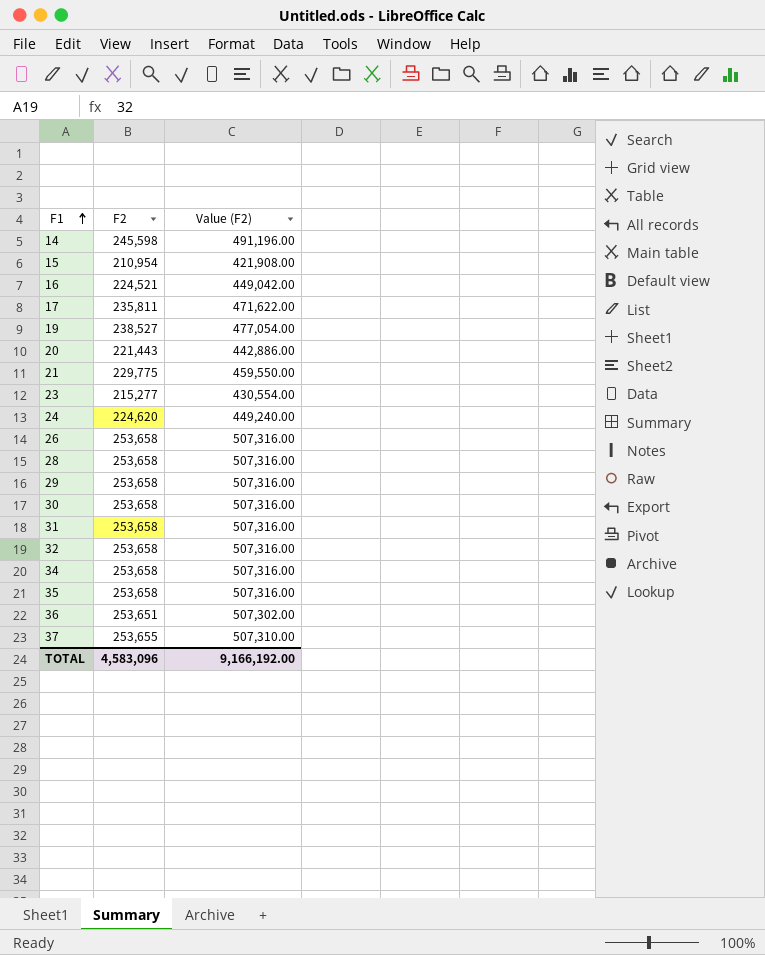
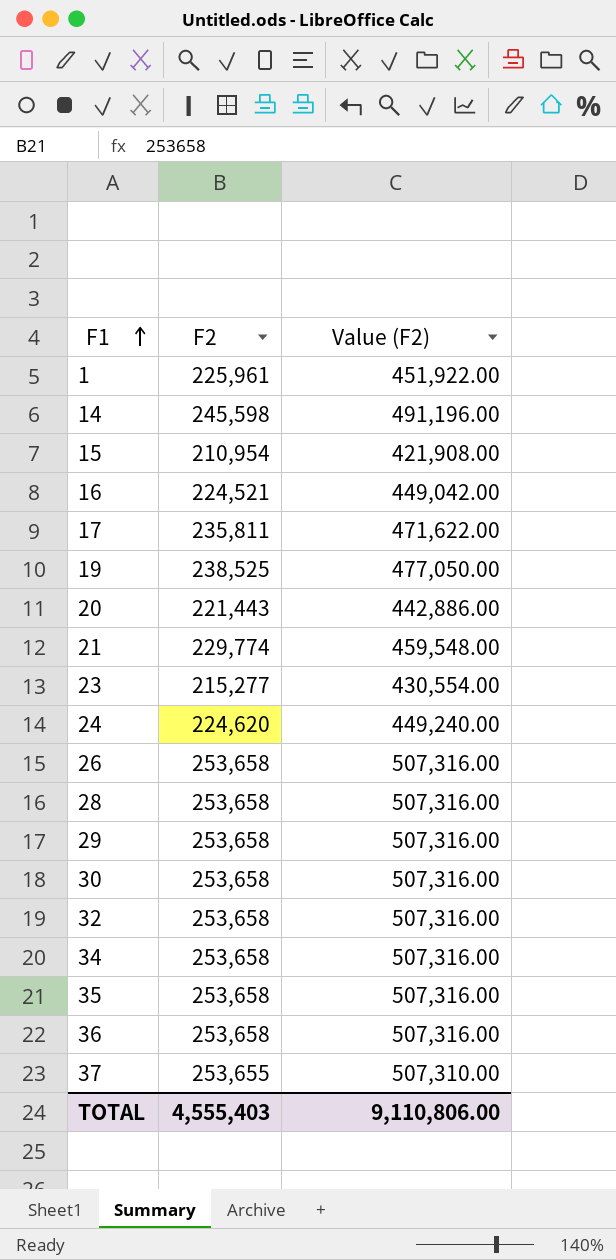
row 31: 253,658 | 507,316.00 -> none
row 1: none -> 225,961 | 451,922.00
19 | F2: 238,527 -> 238,525
19 | Value (F2): 477,054.00 -> 477,050.00
21 | F2: 229,775 -> 229,774
21 | Value (F2): 459,550.00 -> 459,548.00
36 | F2: 253,651 -> 253,658
36 | Value (F2): 507,302.00 -> 507,316.00
TOTAL | F2: 4,583,096 -> 4,555,403
TOTAL | Value (F2): 9,166,192.00 -> 9,110,806.00

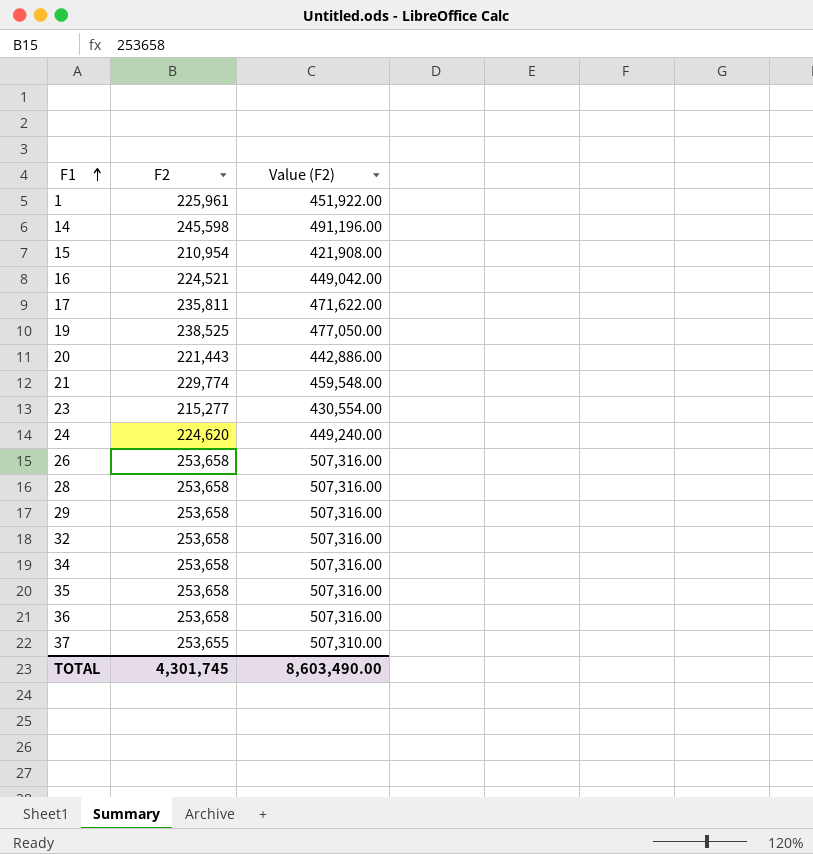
row 30: 253,658 | 507,316.00 -> none
TOTAL | F2: 4,555,403 -> 4,301,745
TOTAL | Value (F2): 9,110,806.00 -> 8,603,490.00

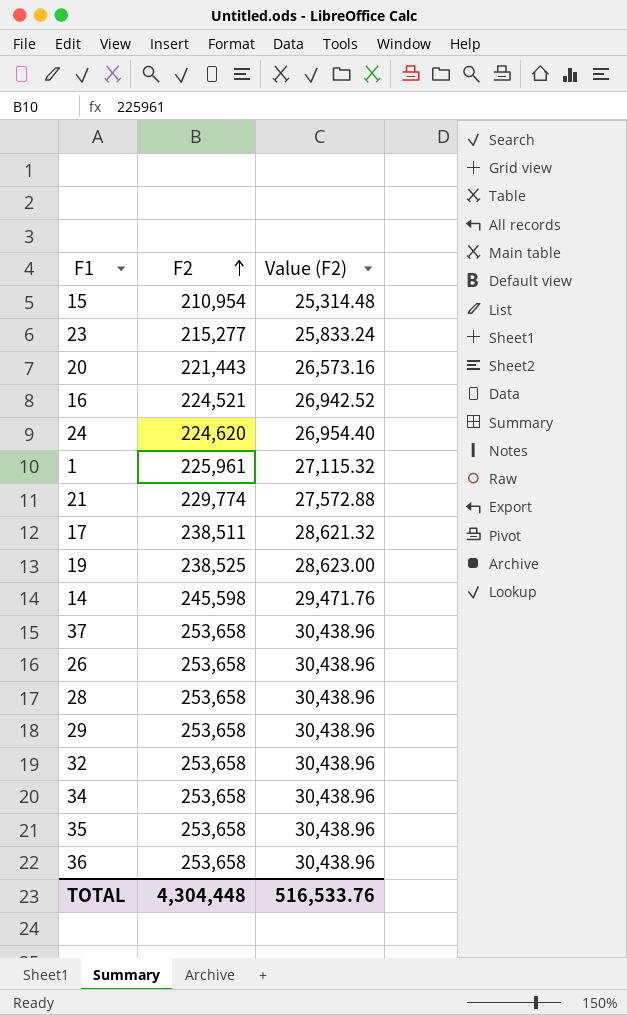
row order: F1 ascending -> F2 ascending
column Value (F2) | formula: [F2] * 2 -> [F2] * 0.12
17 | F2: 235,811 -> 238,511
37 | F2: 253,655 -> 253,658
TOTAL | F2: 4,301,745 -> 4,304,448
TOTAL | Value (F2): 8,603,490.00 -> 516,533.76

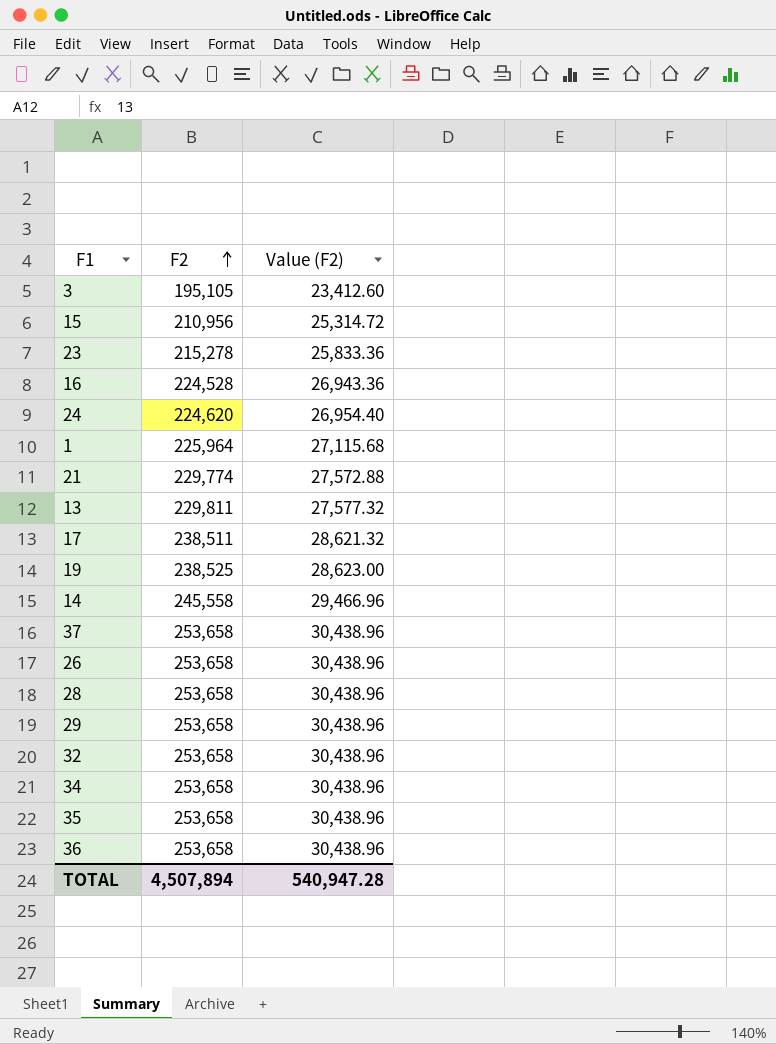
row 20: 221,443 | 26,573.16 -> none
row 3: none -> 195,105 | 23,412.60
15 | F2: 210,954 -> 210,956
15 | Value (F2): 25,314.48 -> 25,314.72
23 | F2: 215,277 -> 215,278
23 | Value (F2): 25,833.24 -> 25,833.36
16 | F2: 224,521 -> 224,528
16 | Value (F2): 26,942.52 -> 26,943.36
1 | F2: 225,961 -> 225,964
1 | Value (F2): 27,115.32 -> 27,115.68
row 13: none -> 229,811 | 27,577.32
14 | F2: 245,598 -> 245,558
14 | Value (F2): 29,471.76 -> 29,466.96
TOTAL | F2: 4,304,448 -> 4,507,894
TOTAL | Value (F2): 516,533.76 -> 540,947.28

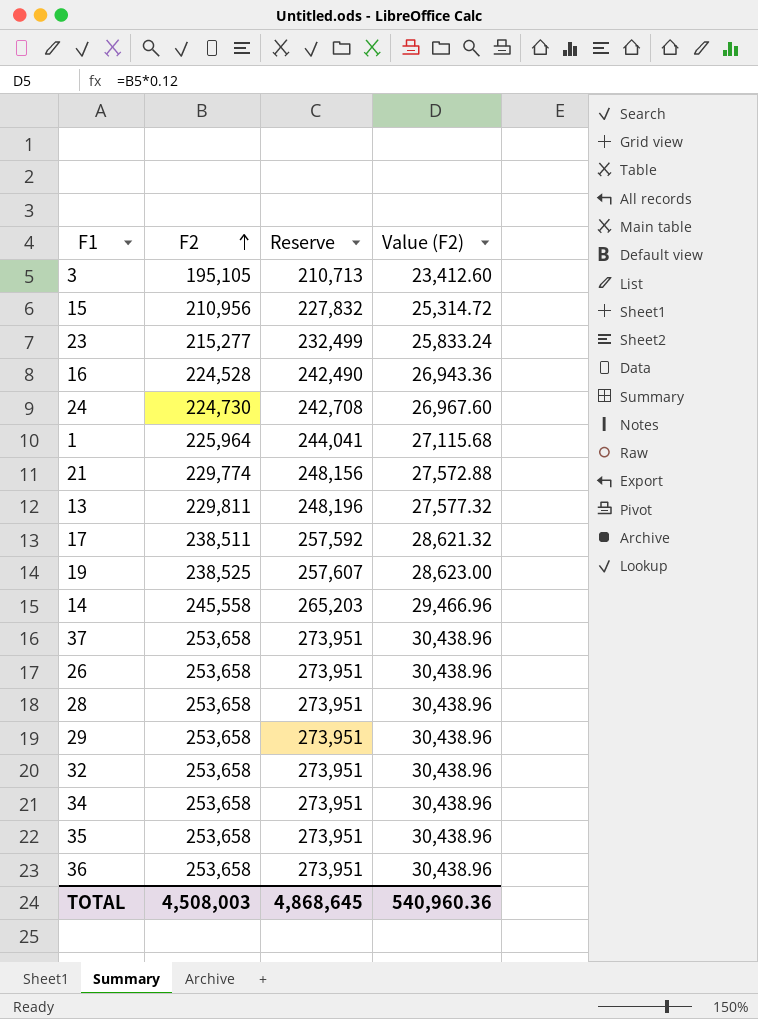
column Reserve | formula: none -> [F2] * 1.08
23 | F2: 215,278 -> 215,277
23 | Value (F2): 25,833.36 -> 25,833.24
24 | F2: 224,620 -> 224,730
24 | Value (F2): 26,954.40 -> 26,967.60
TOTAL | F2: 4,507,894 -> 4,508,003
TOTAL | Value (F2): 540,947.28 -> 540,960.36

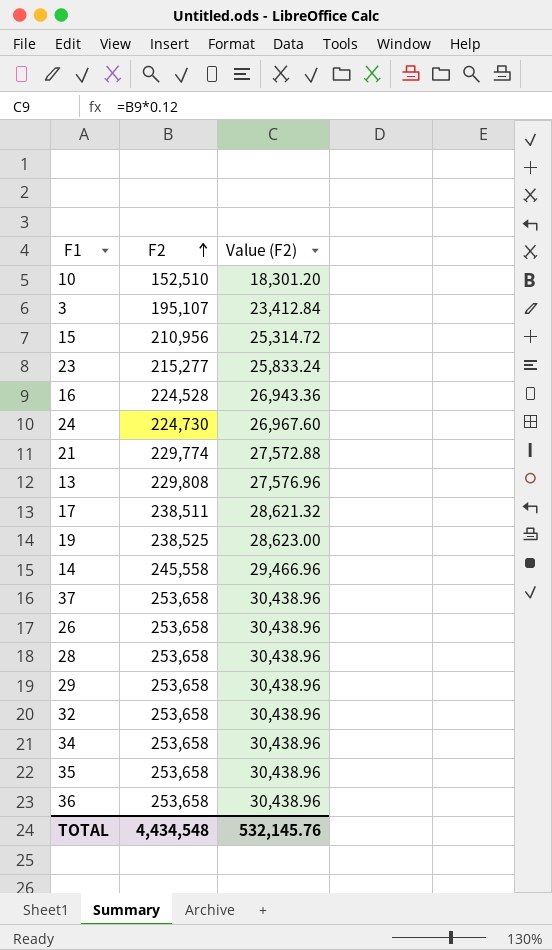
column Reserve | formula: [F2] * 1.08 -> none
row 1: 225,964 | 244,041 | 27,115.68 -> none
row 10: none -> 152,510 | 18,301.20
3 | F2: 195,105 -> 195,107
3 | Value (F2): 23,412.60 -> 23,412.84
13 | F2: 229,811 -> 229,808
13 | Value (F2): 27,577.32 -> 27,576.96
TOTAL | F2: 4,508,003 -> 4,434,548
TOTAL | Value (F2): 540,960.36 -> 532,145.76

